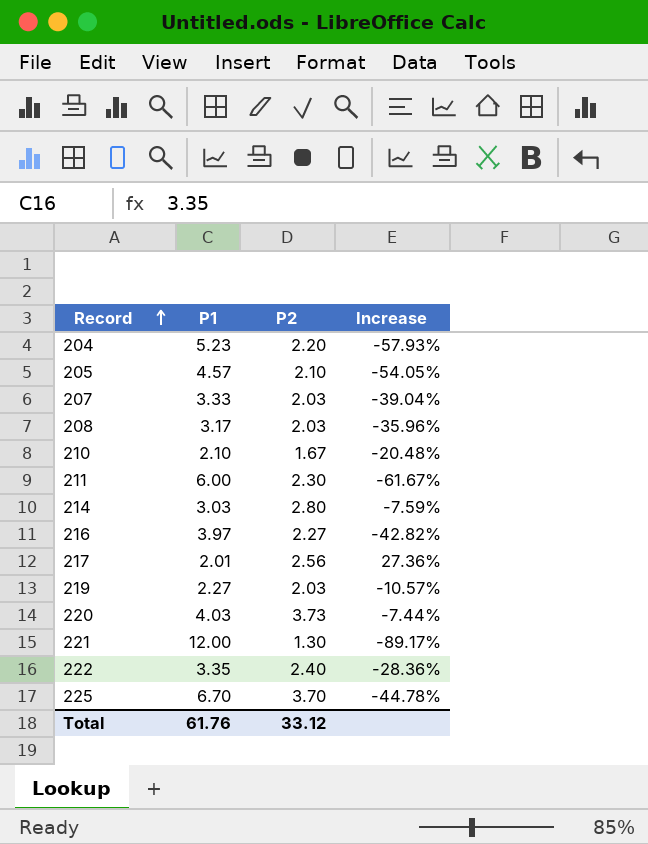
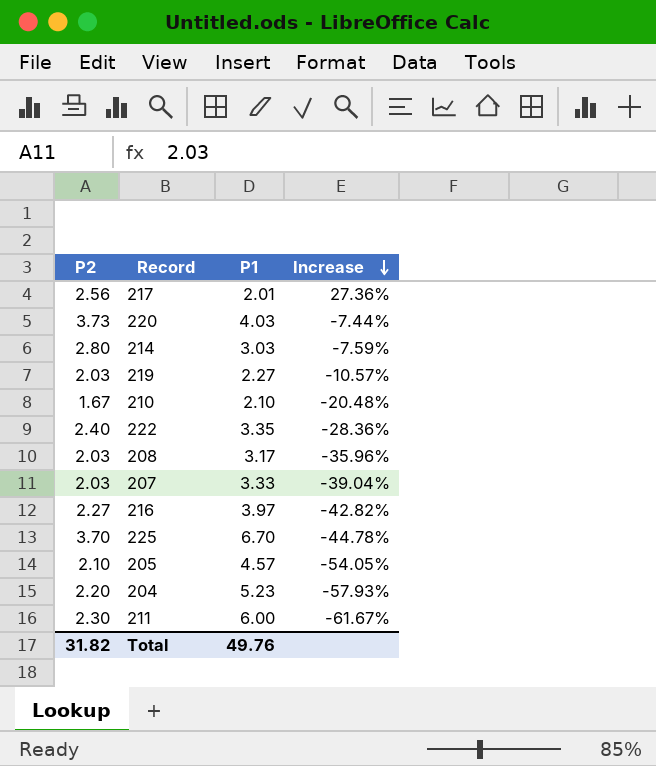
row order: Record ascending -> Increase descending
column P2 | position: 3 -> 1
row 221: 12.00 | 1.30 | -89.17% -> none
Total | P2: 33.12 -> 31.82
Total | P1: 61.76 -> 49.76

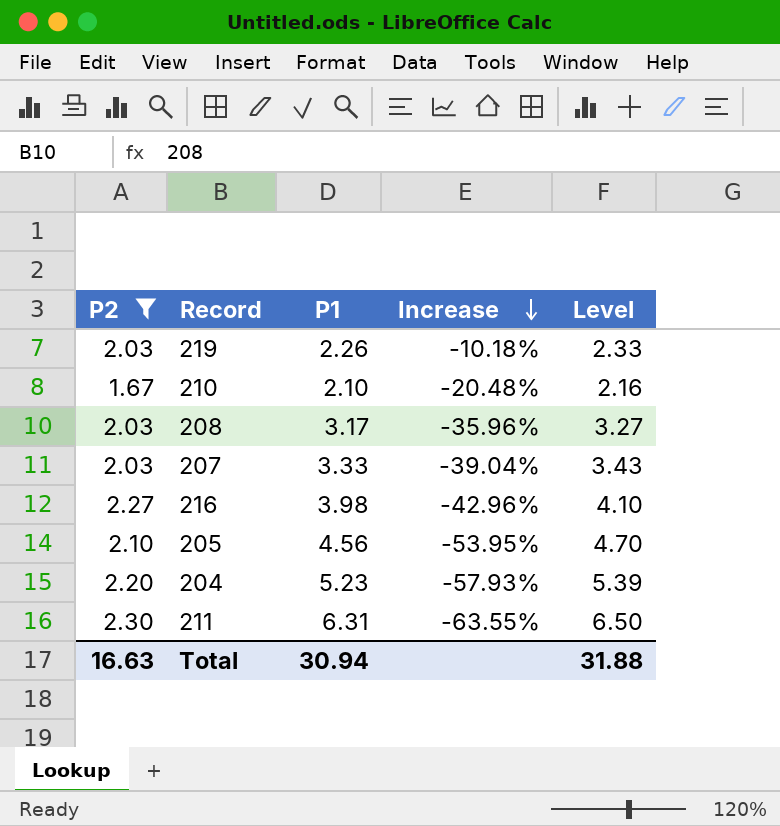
filter: none -> P2 <= 2.30
column Level | formula: none -> [P1] * 1.03
219 | P1: 2.27 -> 2.26
219 | Increase: -10.57% -> -10.18%
216 | P1: 3.97 -> 3.98
216 | Increase: -42.82% -> -42.96%
205 | P1: 4.57 -> 4.56
205 | Increase: -54.05% -> -53.95%
211 | P1: 6.00 -> 6.31
211 | Increase: -61.67% -> -63.55%
Total | P2: 31.82 -> 16.63
Total | P1: 49.76 -> 30.94

